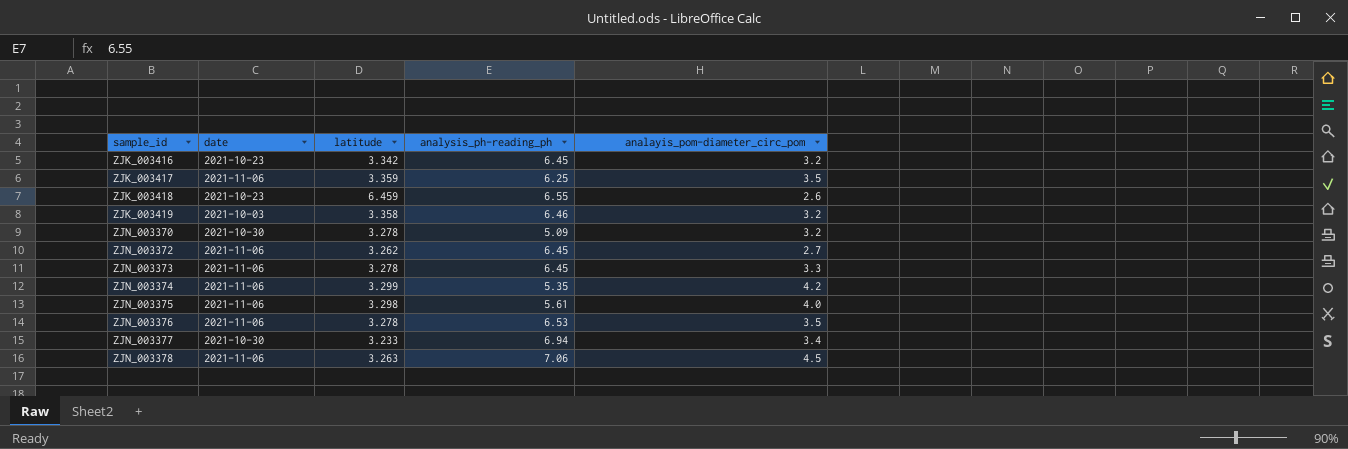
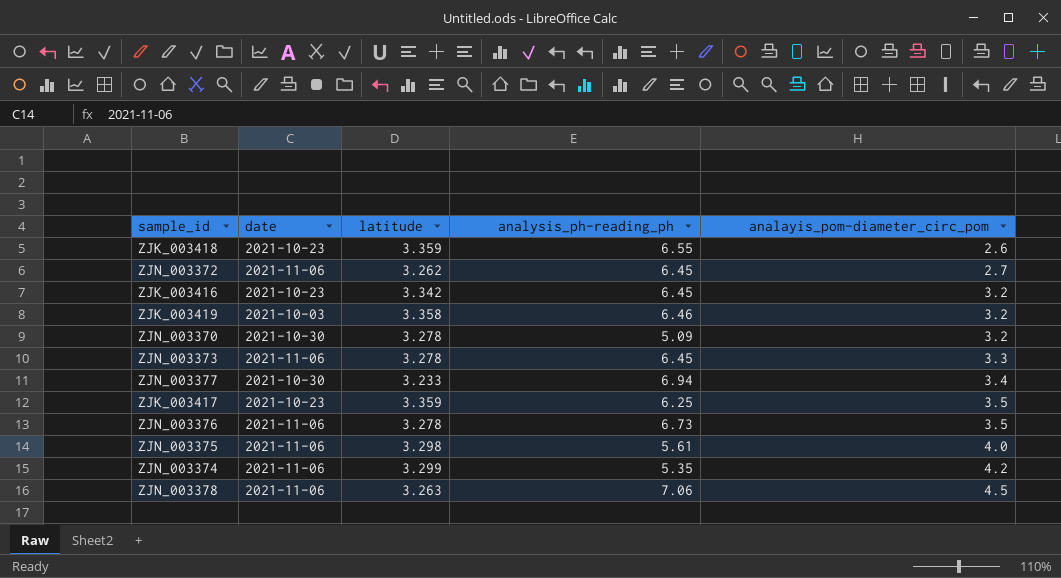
row order: sample_id ascending -> analayis_pom-diameter_circ_pom ascending
ZJK_003418 | latitude: 6.459 -> 3.359
ZJK_003417 | date: 2021-11-06 -> 2021-10-23
ZJN_003376 | analysis_ph-reading_ph: 6.53 -> 6.73

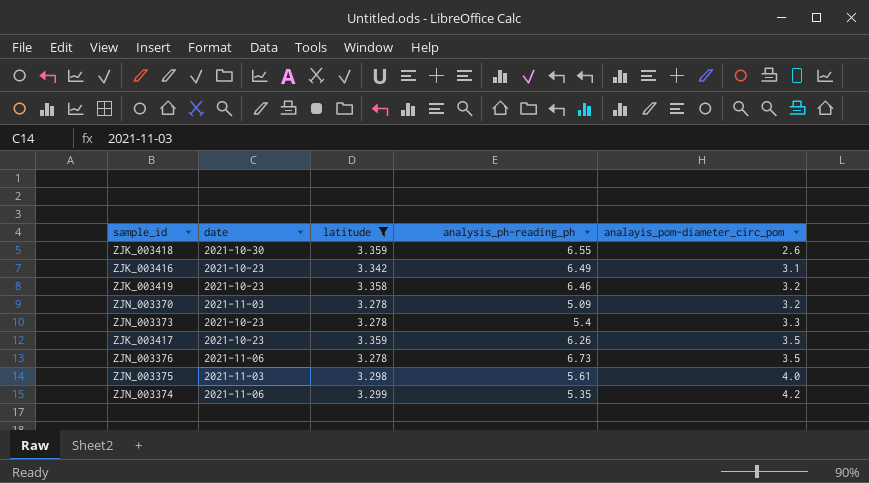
filter: none -> latitude >= 3.278
ZJK_003418 | date: 2021-10-23 -> 2021-10-30
ZJK_003416 | analysis_ph-reading_ph: 6.45 -> 6.49
ZJK_003416 | analayis_pom-diameter_circ_pom: 3.2 -> 3.1
ZJK_003419 | date: 2021-10-03 -> 2021-10-23
ZJN_003370 | date: 2021-10-30 -> 2021-11-03
ZJN_003373 | date: 2021-11-06 -> 2021-10-23
ZJN_003373 | analysis_ph-reading_ph: 6.45 -> 5.4
ZJK_003417 | analysis_ph-reading_ph: 6.25 -> 6.26
ZJN_003375 | date: 2021-11-06 -> 2021-11-03

